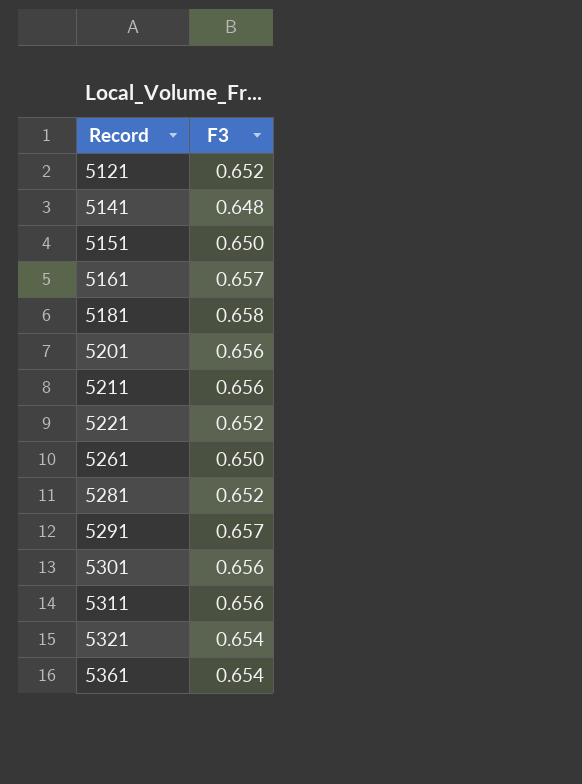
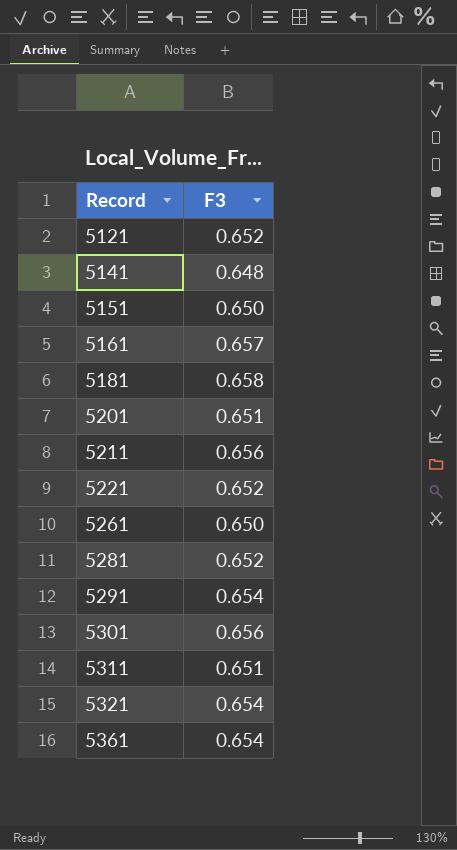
5201 | F3: 0.656 -> 0.651
5291 | F3: 0.657 -> 0.654
5311 | F3: 0.656 -> 0.651

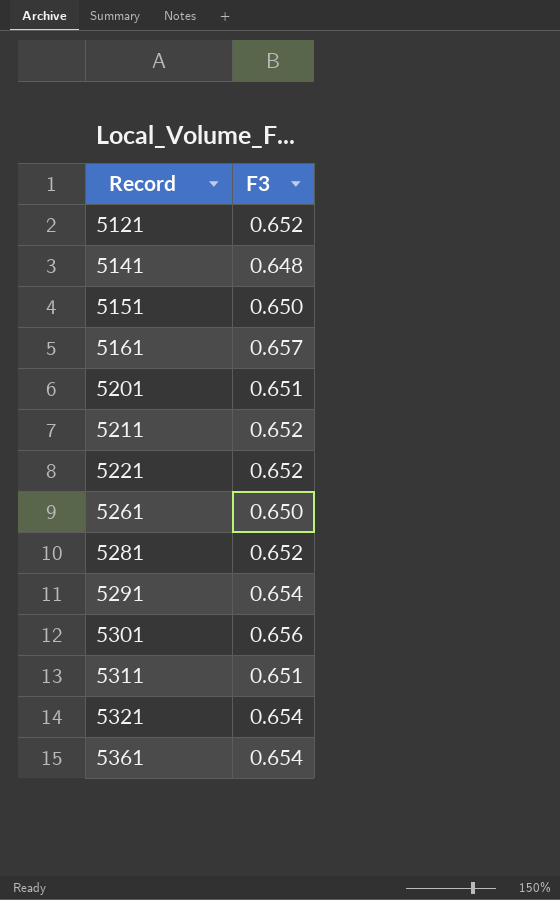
row 5181: 0.658 -> none
5211 | F3: 0.656 -> 0.652

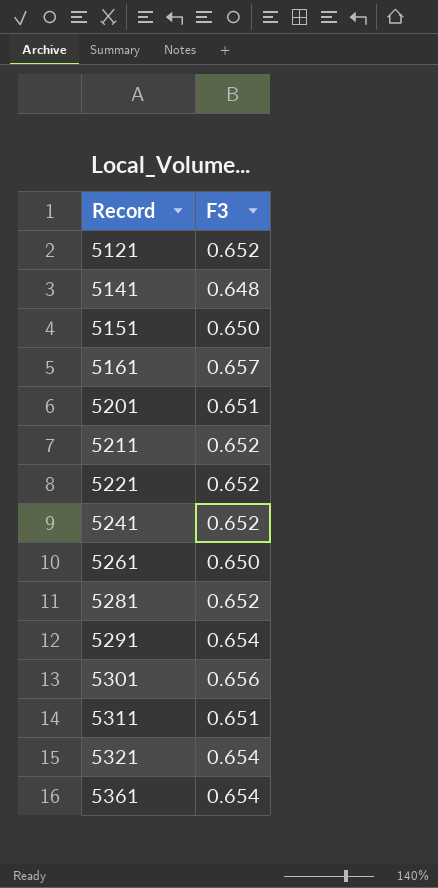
row 5241: none -> 0.652

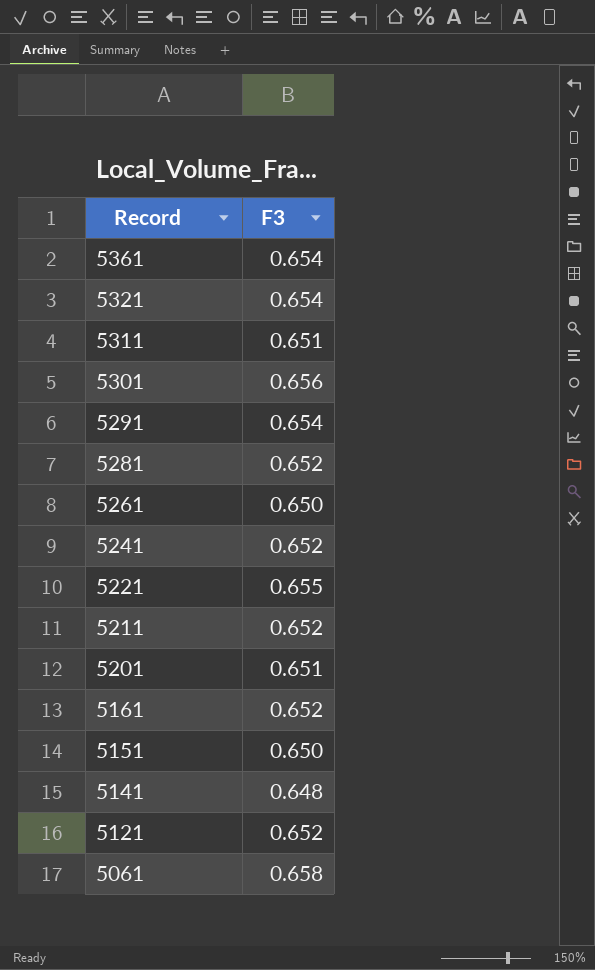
row order: Record ascending -> Record descending
5221 | F3: 0.652 -> 0.655
5161 | F3: 0.657 -> 0.652
row 5061: none -> 0.658

